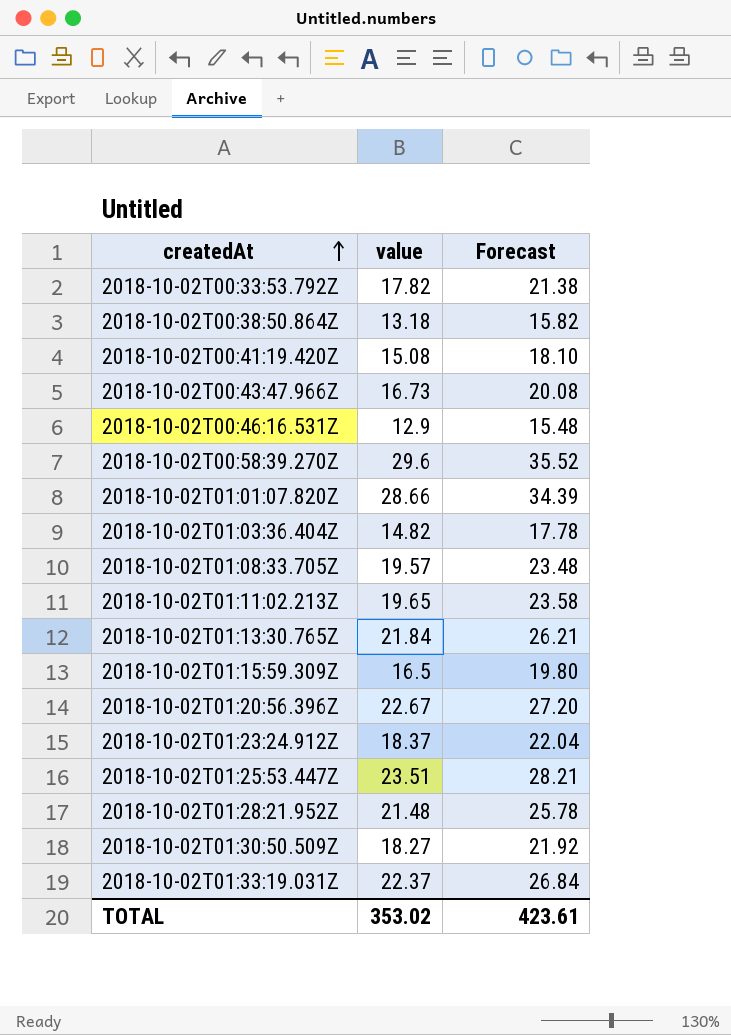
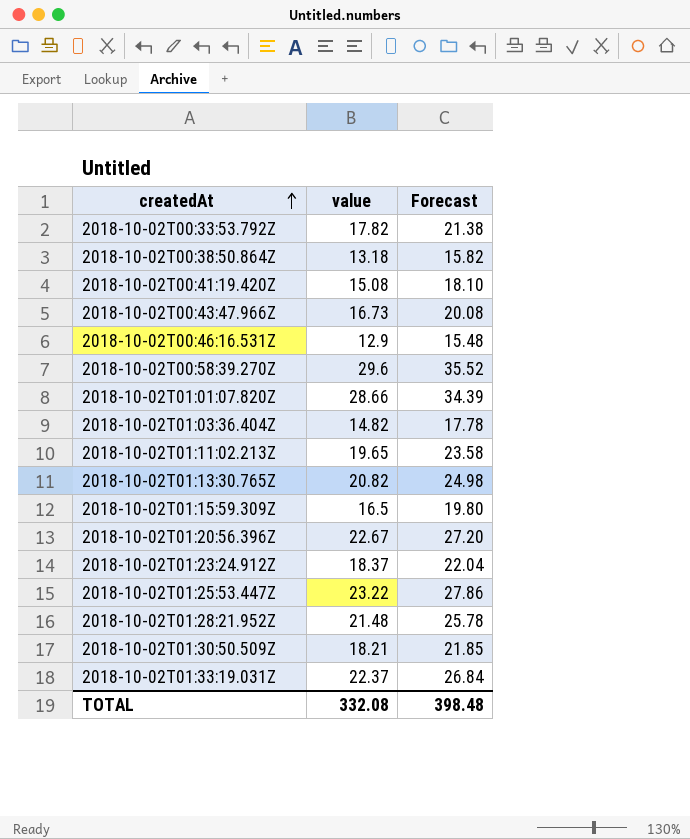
row 2018-10-02T01:08:33.705Z: 19.57 | 23.48 -> none
2018-10-02T01:13:30.765Z | value: 21.84 -> 20.82
2018-10-02T01:13:30.765Z | Forecast: 26.21 -> 24.98
2018-10-02T01:25:53.447Z | value: 23.51 -> 23.22
2018-10-02T01:25:53.447Z | Forecast: 28.21 -> 27.86
2018-10-02T01:30:50.509Z | value: 18.27 -> 18.21
2018-10-02T01:30:50.509Z | Forecast: 21.92 -> 21.85
TOTAL | value: 353.02 -> 332.08
TOTAL | Forecast: 423.61 -> 398.48

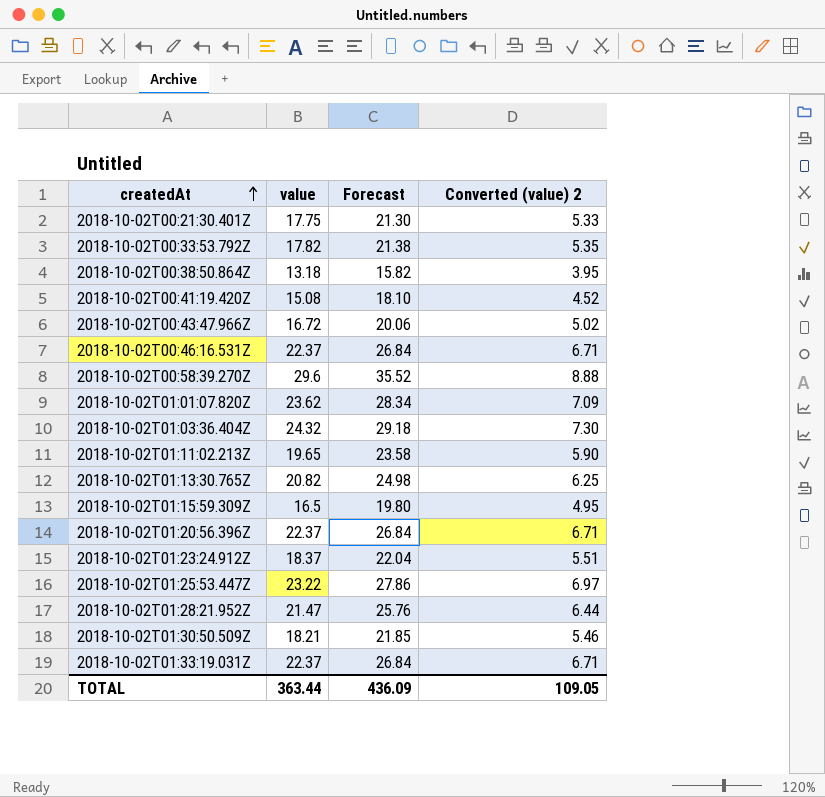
column Converted (value) 2 | formula: none -> [value] * 0.3
row 2018-10-02T00:21:30.401Z: none -> 17.75 | 21.30 | 5.33
2018-10-02T00:43:47.966Z | value: 16.73 -> 16.72
2018-10-02T00:43:47.966Z | Forecast: 20.08 -> 20.06
2018-10-02T00:46:16.531Z | value: 12.9 -> 22.37
2018-10-02T00:46:16.531Z | Forecast: 15.48 -> 26.84
2018-10-02T01:01:07.820Z | value: 28.66 -> 23.62
2018-10-02T01:01:07.820Z | Forecast: 34.39 -> 28.34
2018-10-02T01:03:36.404Z | value: 14.82 -> 24.32
2018-10-02T01:03:36.404Z | Forecast: 17.78 -> 29.18
2018-10-02T01:20:56.396Z | value: 22.67 -> 22.37
2018-10-02T01:20:56.396Z | Forecast: 27.20 -> 26.84
2018-10-02T01:28:21.952Z | value: 21.48 -> 21.47
2018-10-02T01:28:21.952Z | Forecast: 25.78 -> 25.76
TOTAL | value: 332.08 -> 363.44
TOTAL | Forecast: 398.48 -> 436.09

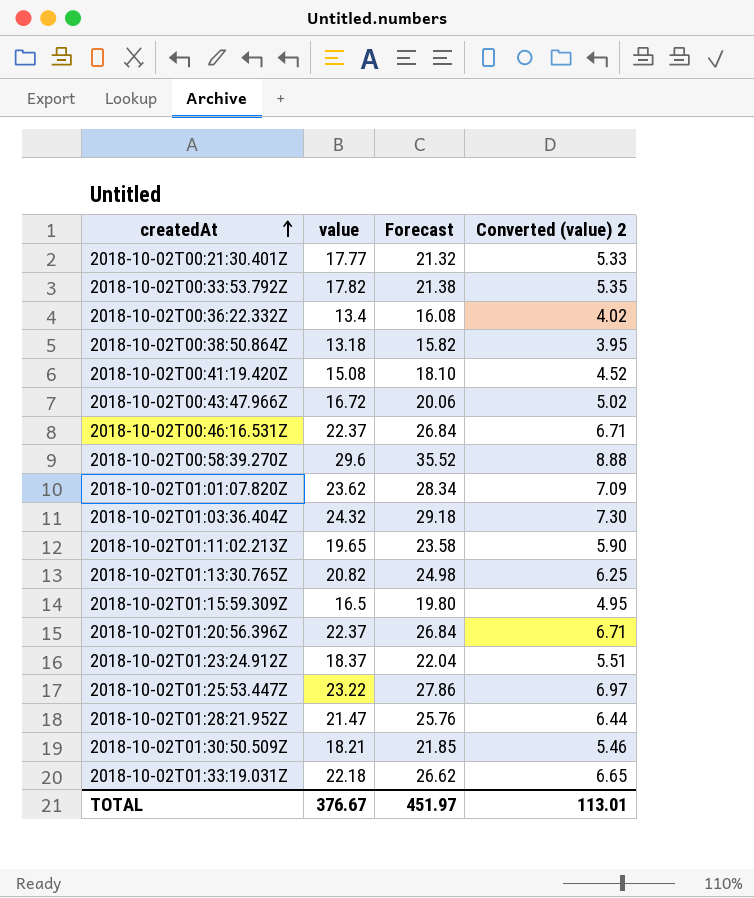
2018-10-02T00:21:30.401Z | value: 17.75 -> 17.77
2018-10-02T00:21:30.401Z | Forecast: 21.30 -> 21.32
row 2018-10-02T00:36:22.332Z: none -> 13.4 | 16.08 | 4.02
2018-10-02T01:33:19.031Z | value: 22.37 -> 22.18
2018-10-02T01:33:19.031Z | Forecast: 26.84 -> 26.62
2018-10-02T01:33:19.031Z | Converted (value) 2: 6.71 -> 6.65
TOTAL | value: 363.44 -> 376.67
TOTAL | Forecast: 436.09 -> 451.97
TOTAL | Converted (value) 2: 109.05 -> 113.01

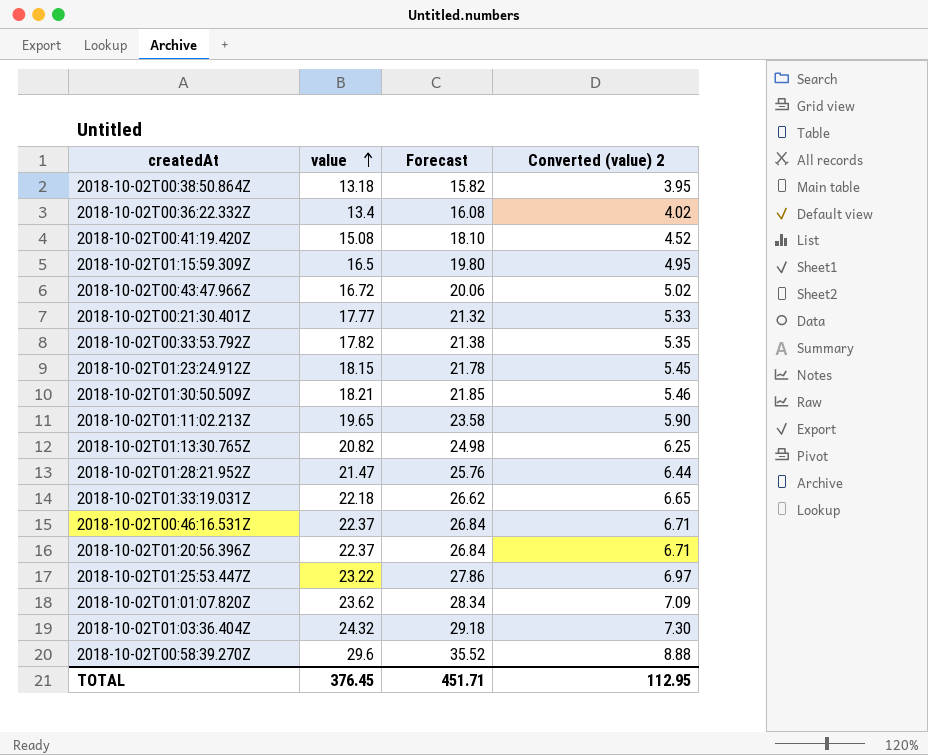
row order: createdAt ascending -> value ascending
2018-10-02T01:23:24.912Z | value: 18.37 -> 18.15
2018-10-02T01:23:24.912Z | Forecast: 22.04 -> 21.78
2018-10-02T01:23:24.912Z | Converted (value) 2: 5.51 -> 5.45
TOTAL | value: 376.67 -> 376.45
TOTAL | Forecast: 451.97 -> 451.71
TOTAL | Converted (value) 2: 113.01 -> 112.95

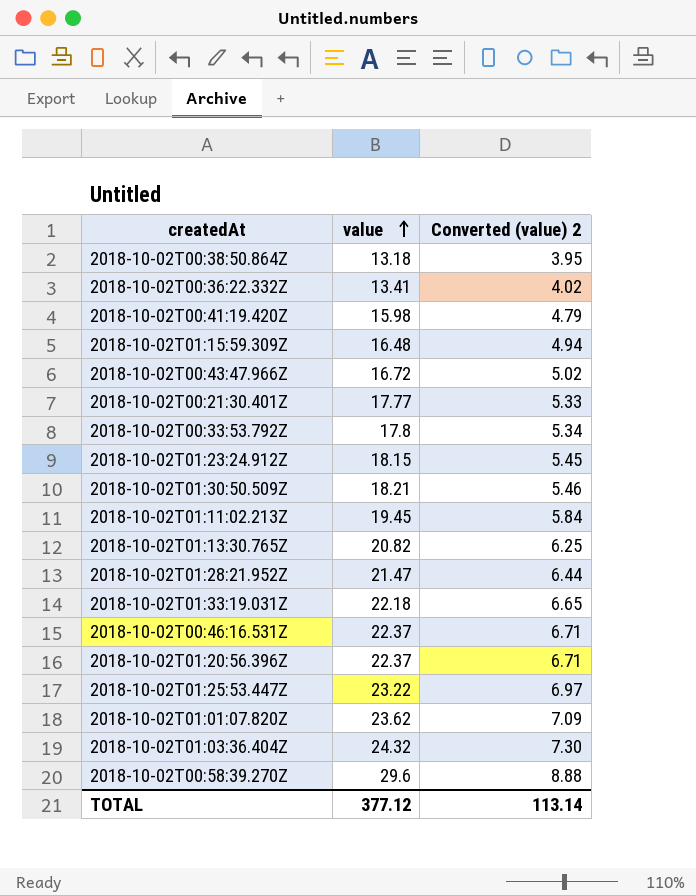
column Forecast | formula: [value] * 1.2 -> none
2018-10-02T00:36:22.332Z | value: 13.4 -> 13.41
2018-10-02T00:41:19.420Z | value: 15.08 -> 15.98
2018-10-02T00:41:19.420Z | Converted (value) 2: 4.52 -> 4.79
2018-10-02T01:15:59.309Z | value: 16.5 -> 16.48
2018-10-02T01:15:59.309Z | Converted (value) 2: 4.95 -> 4.94
2018-10-02T00:33:53.792Z | value: 17.82 -> 17.8
2018-10-02T00:33:53.792Z | Converted (value) 2: 5.35 -> 5.34
2018-10-02T01:11:02.213Z | value: 19.65 -> 19.45
2018-10-02T01:11:02.213Z | Converted (value) 2: 5.90 -> 5.84
TOTAL | value: 376.45 -> 377.12
TOTAL | Converted (value) 2: 112.95 -> 113.14

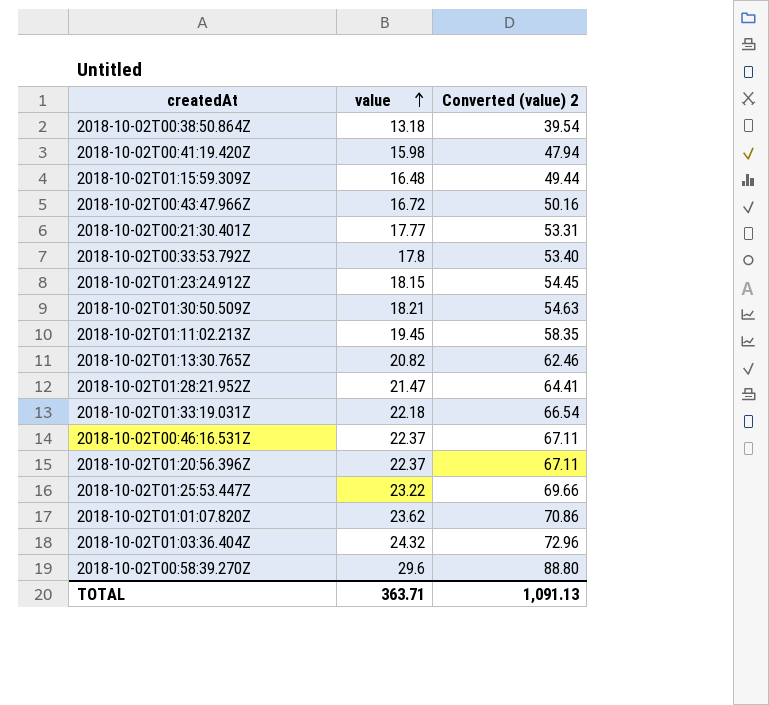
column Converted (value) 2 | formula: [value] * 0.3 -> [value] * 3
row 2018-10-02T00:36:22.332Z: 13.41 | 4.02 -> none
TOTAL | value: 377.12 -> 363.71
TOTAL | Converted (value) 2: 113.14 -> 1,091.13

